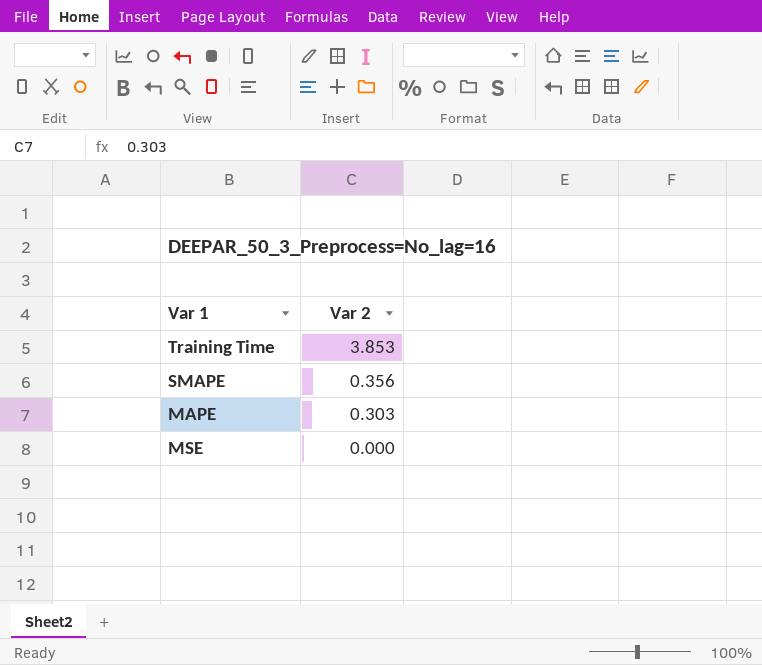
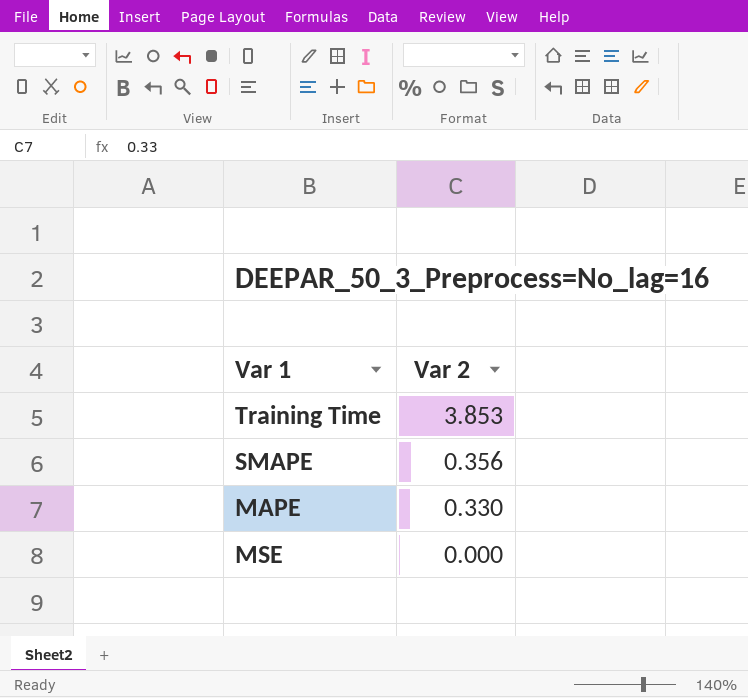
MAPE | Var 2: 0.303 -> 0.330

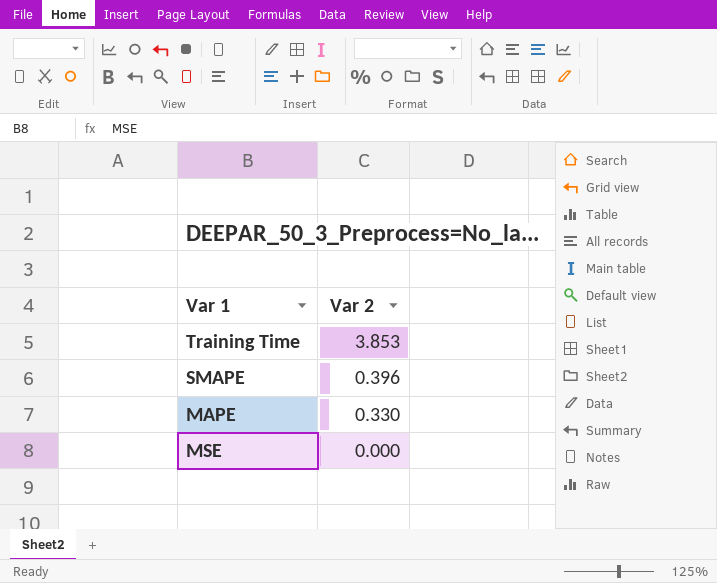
SMAPE | Var 2: 0.356 -> 0.396

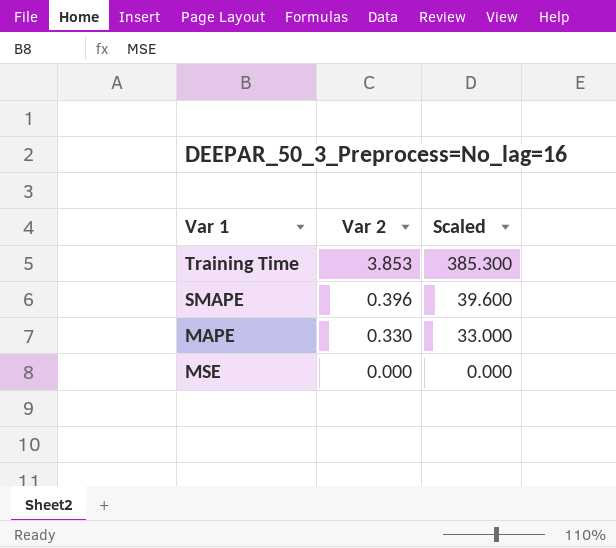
column Scaled | formula: none -> [Var 2] * 100

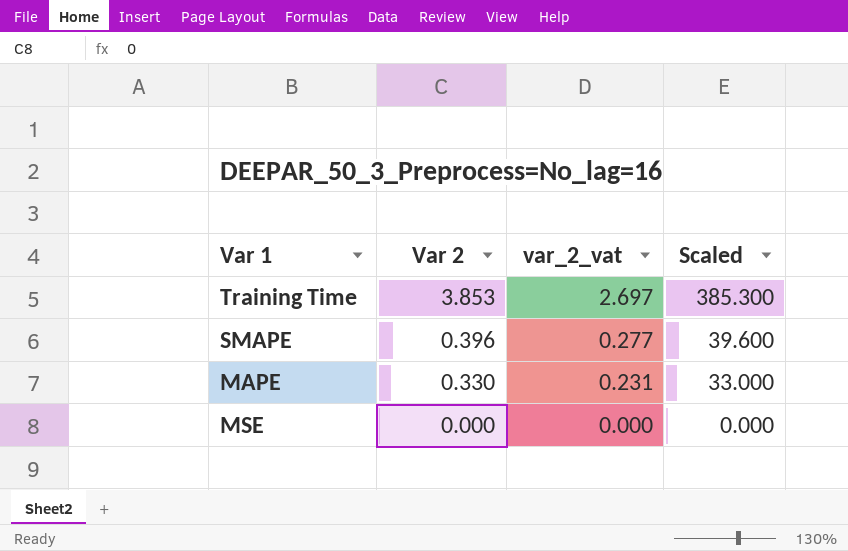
column var_2_vat | formula: none -> [Var 2] * 0.7

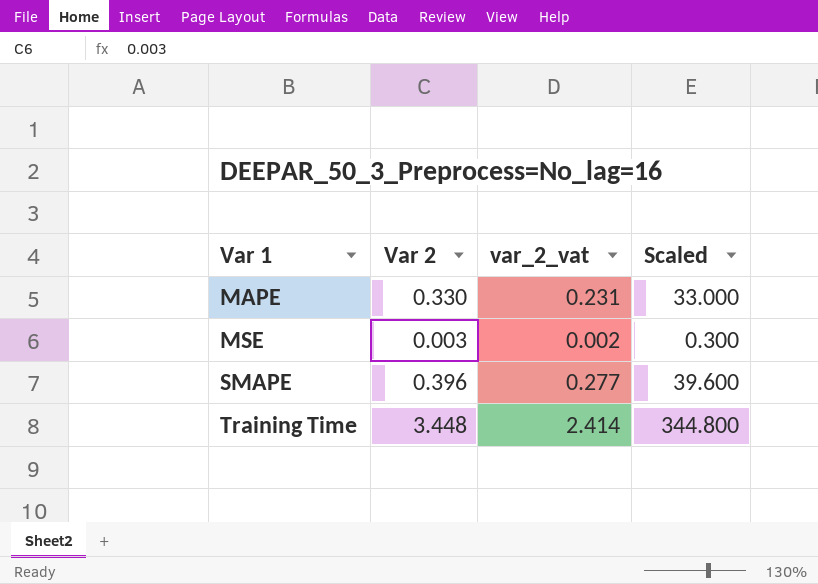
row order: Var 2 descending -> Var 1 ascending
MSE | Var 2: 0.000 -> 0.003
MSE | var_2_vat: 0.000 -> 0.002
MSE | Scaled: 0.000 -> 0.300
Training Time | Var 2: 3.853 -> 3.448
Training Time | var_2_vat: 2.697 -> 2.414
Training Time | Scaled: 385.300 -> 344.800

